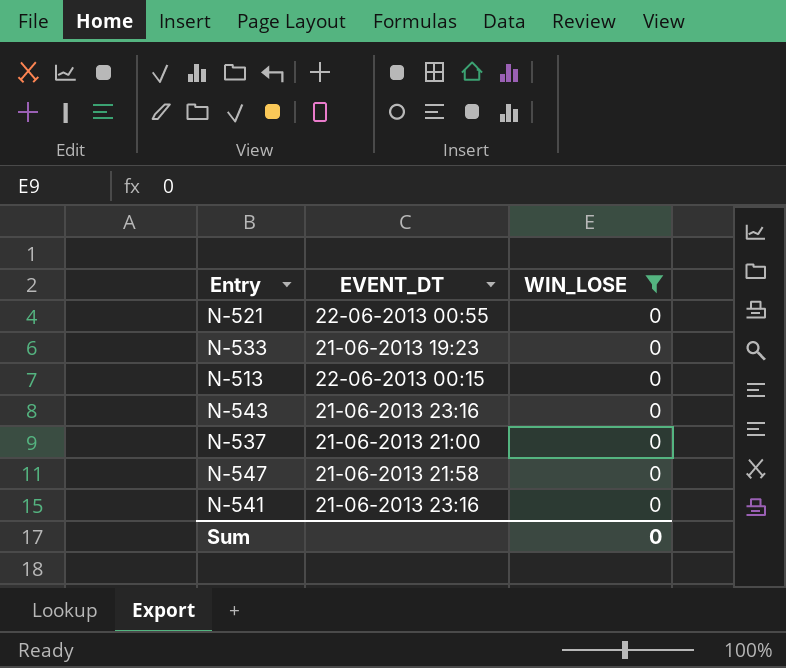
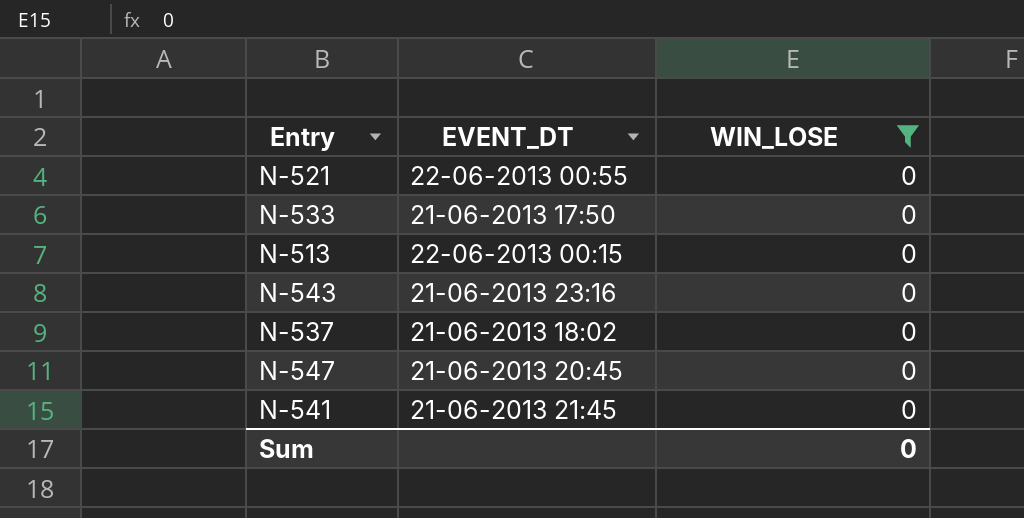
N-533 | EVENT_DT: 21-06-2013 19:23 -> 21-06-2013 17:50
N-537 | EVENT_DT: 21-06-2013 21:00 -> 21-06-2013 18:02
N-547 | EVENT_DT: 21-06-2013 21:58 -> 21-06-2013 20:45
N-541 | EVENT_DT: 21-06-2013 23:16 -> 21-06-2013 21:45

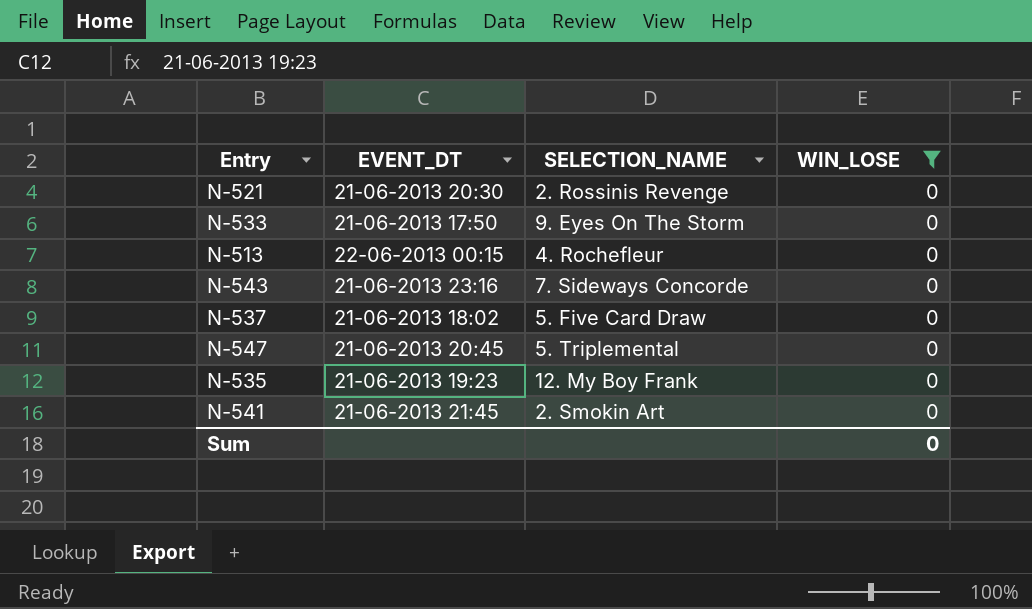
column SELECTION_NAME | position: none -> 3
N-521 | EVENT_DT: 22-06-2013 00:55 -> 21-06-2013 20:30
row N-535: none -> 21-06-2013 19:23 | 12. My Boy Frank | 0

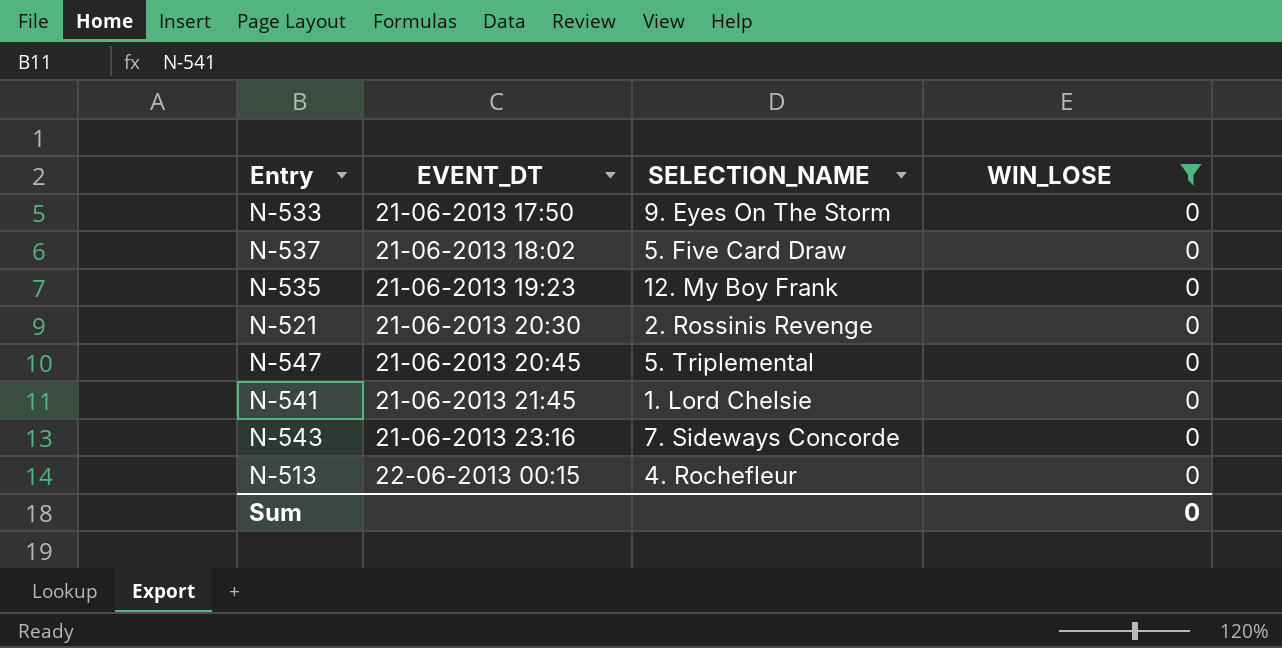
row order: none -> EVENT_DT ascending
N-541 | SELECTION_NAME: 2. Smokin Art -> 1. Lord Chelsie

